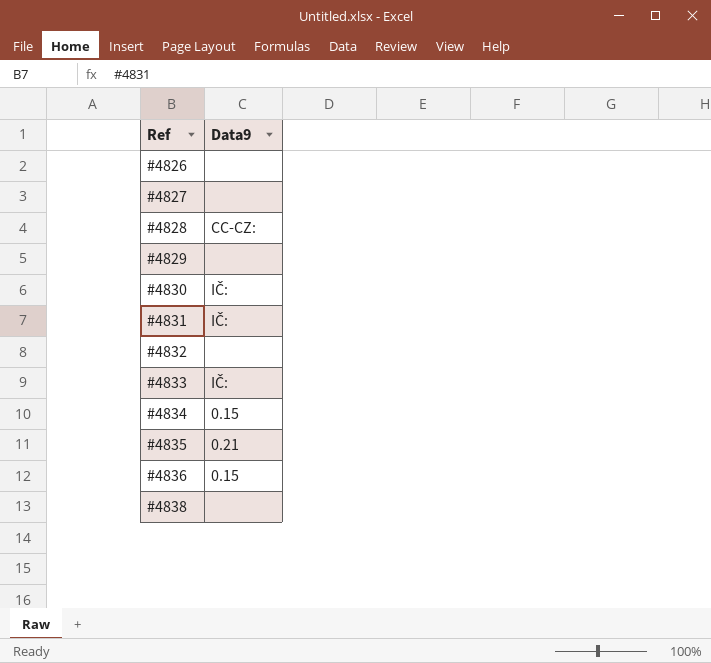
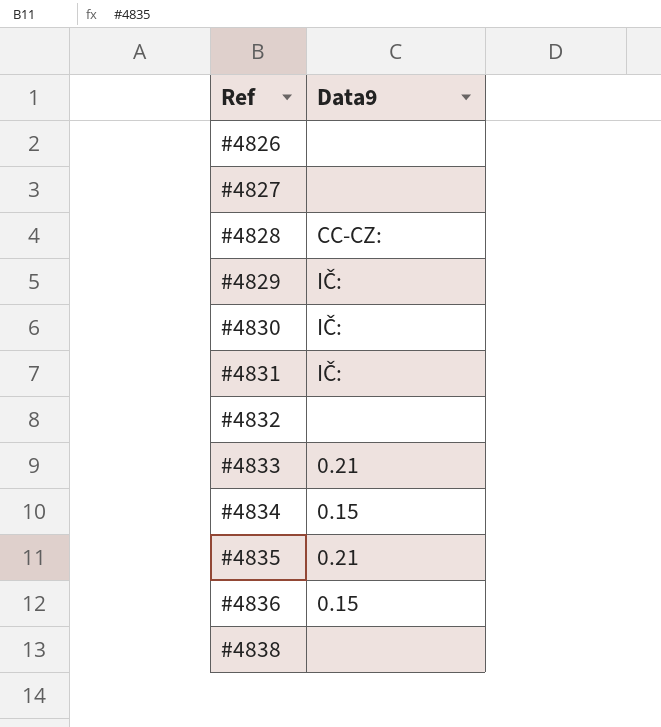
#4829 | Data9: none -> IČ:
#4833 | Data9: IČ: -> 0.21

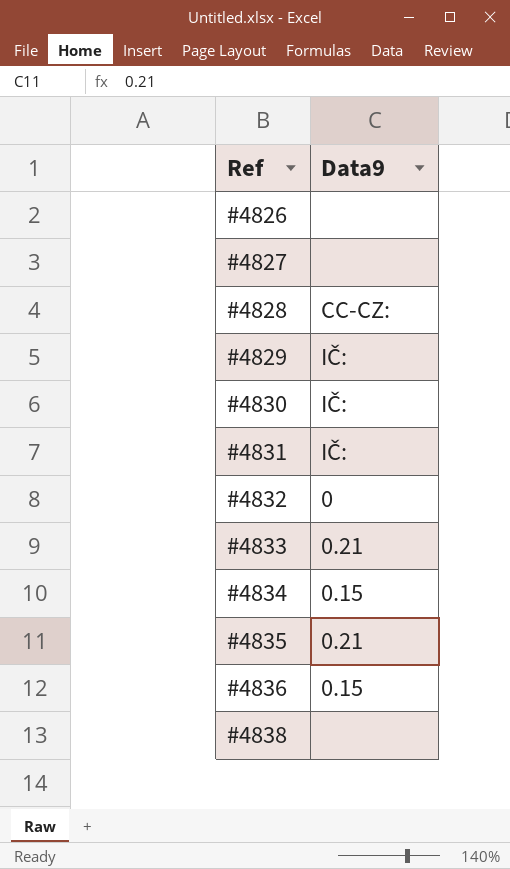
#4832 | Data9: none -> 0

